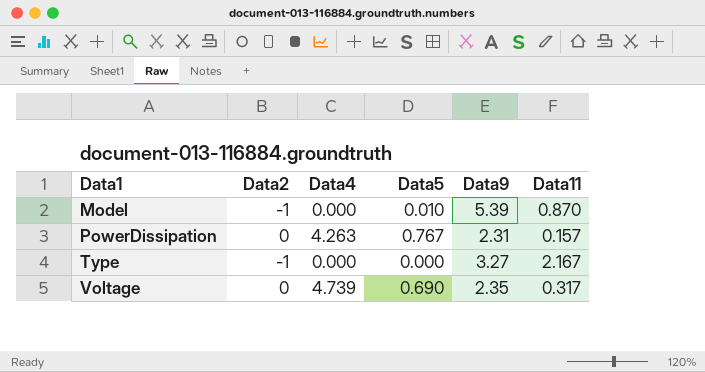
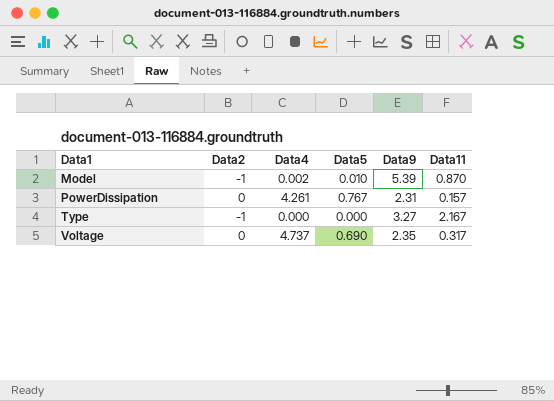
Model | Data4: 0.000 -> 0.002
PowerDissipation | Data4: 4.263 -> 4.261
Voltage | Data4: 4.739 -> 4.737

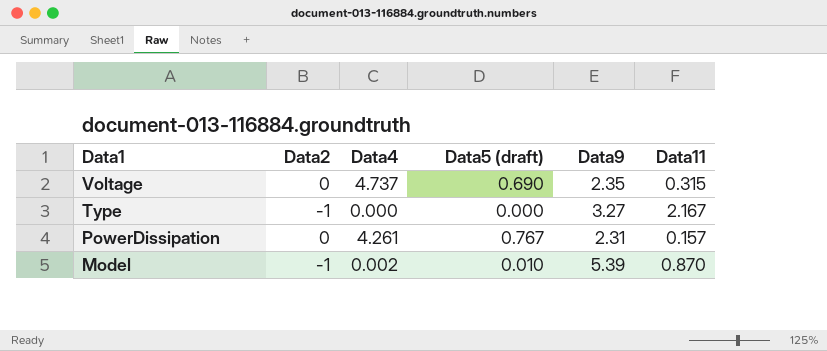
row order: Data1 ascending -> Data1 descending
column name: Data5 -> Data5 (draft)
Voltage | Data11: 0.317 -> 0.315

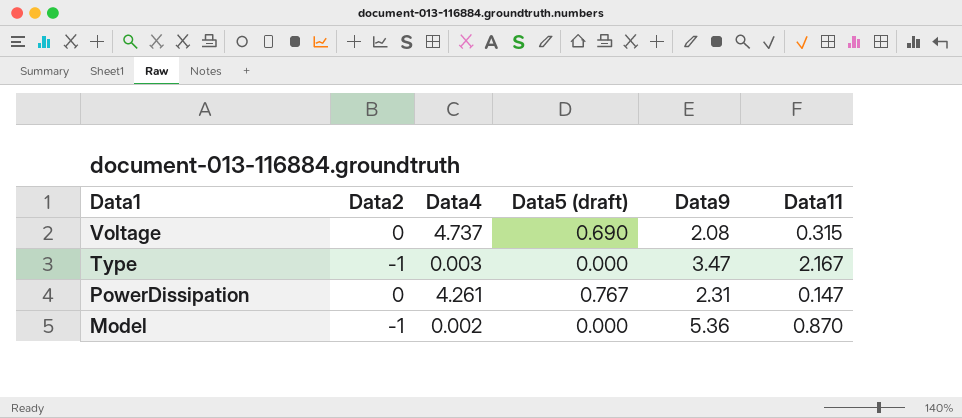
Voltage | Data9: 2.35 -> 2.08
Type | Data4: 0.000 -> 0.003
Type | Data9: 3.27 -> 3.47
PowerDissipation | Data11: 0.157 -> 0.147
Model | Data5 (draft): 0.010 -> 0.000
Model | Data9: 5.39 -> 5.36

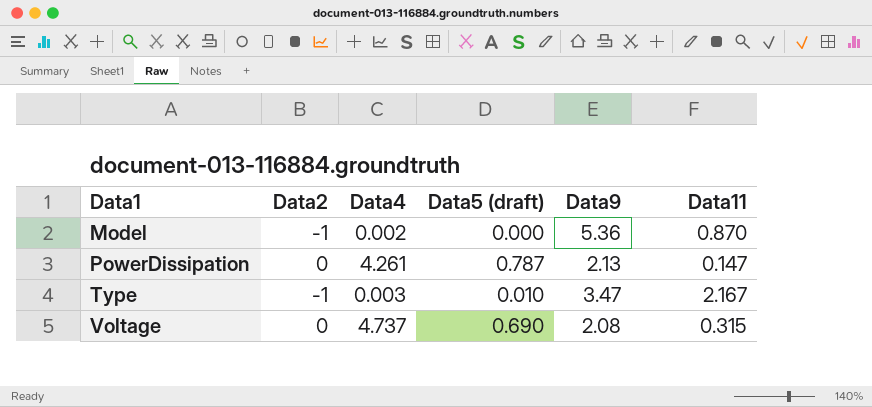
row order: Data1 descending -> Data1 ascending
PowerDissipation | Data5 (draft): 0.767 -> 0.787
PowerDissipation | Data9: 2.31 -> 2.13
Type | Data5 (draft): 0.000 -> 0.010

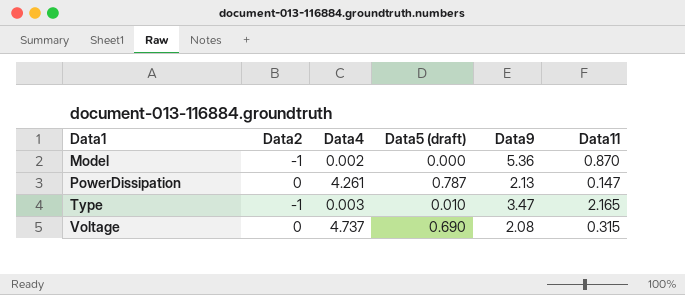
Type | Data11: 2.167 -> 2.165

